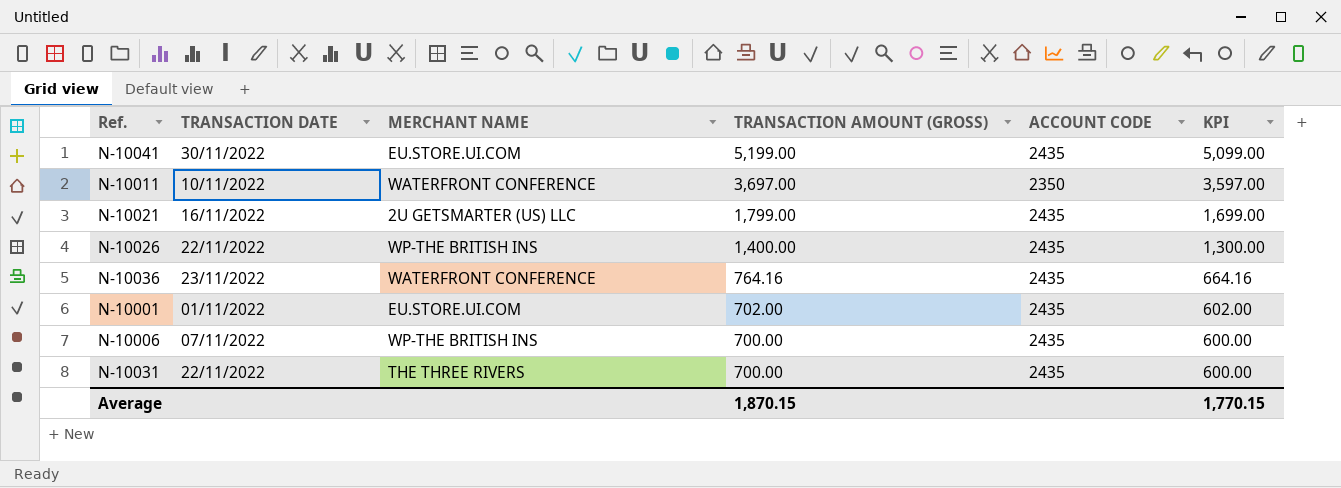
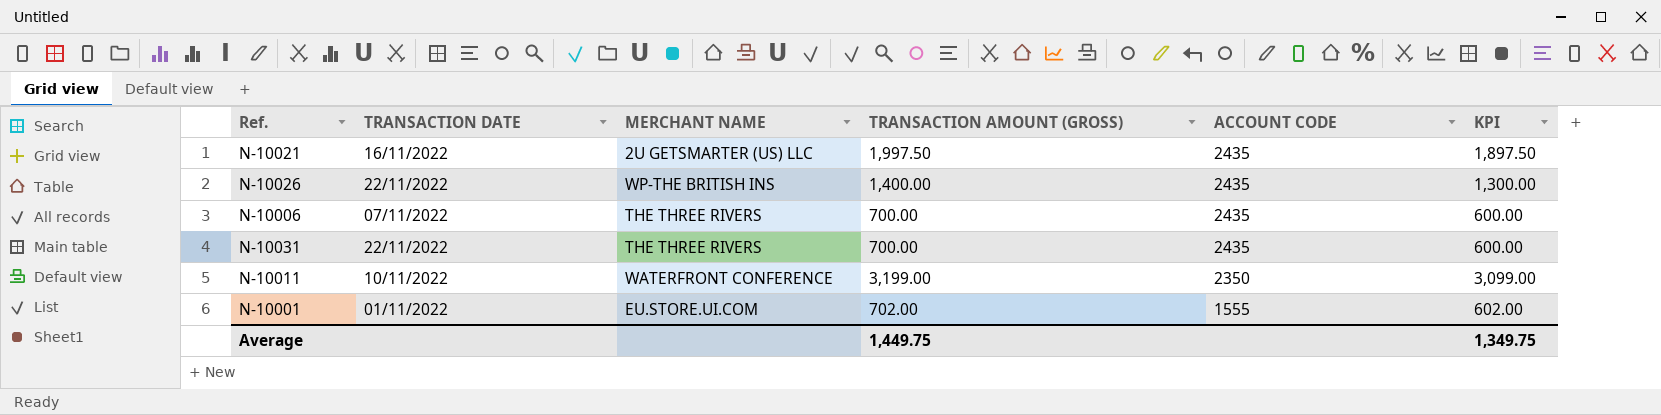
row order: TRANSACTION AMOUNT (GROSS) descending -> ACCOUNT CODE descending
row N-10041: 30/11/2022 | EU.STORE.UI.COM | 5,199.00 | 2435 | 5,099.00 -> none
row N-10036: 23/11/2022 | WATERFRONT CONFERENCE | 764.16 | 2435 | 664.16 -> none
N-10021 | TRANSACTION AMOUNT (GROSS): 1,799.00 -> 1,997.50
N-10021 | KPI: 1,699.00 -> 1,897.50
N-10006 | MERCHANT NAME: WP-THE BRITISH INS -> THE THREE RIVERS
N-10011 | TRANSACTION AMOUNT (GROSS): 3,697.00 -> 3,199.00
N-10011 | KPI: 3,597.00 -> 3,099.00
N-10001 | ACCOUNT CODE: 2435 -> 1555
Average | TRANSACTION AMOUNT (GROSS): 1,870.15 -> 1,449.75
Average | KPI: 1,770.15 -> 1,349.75

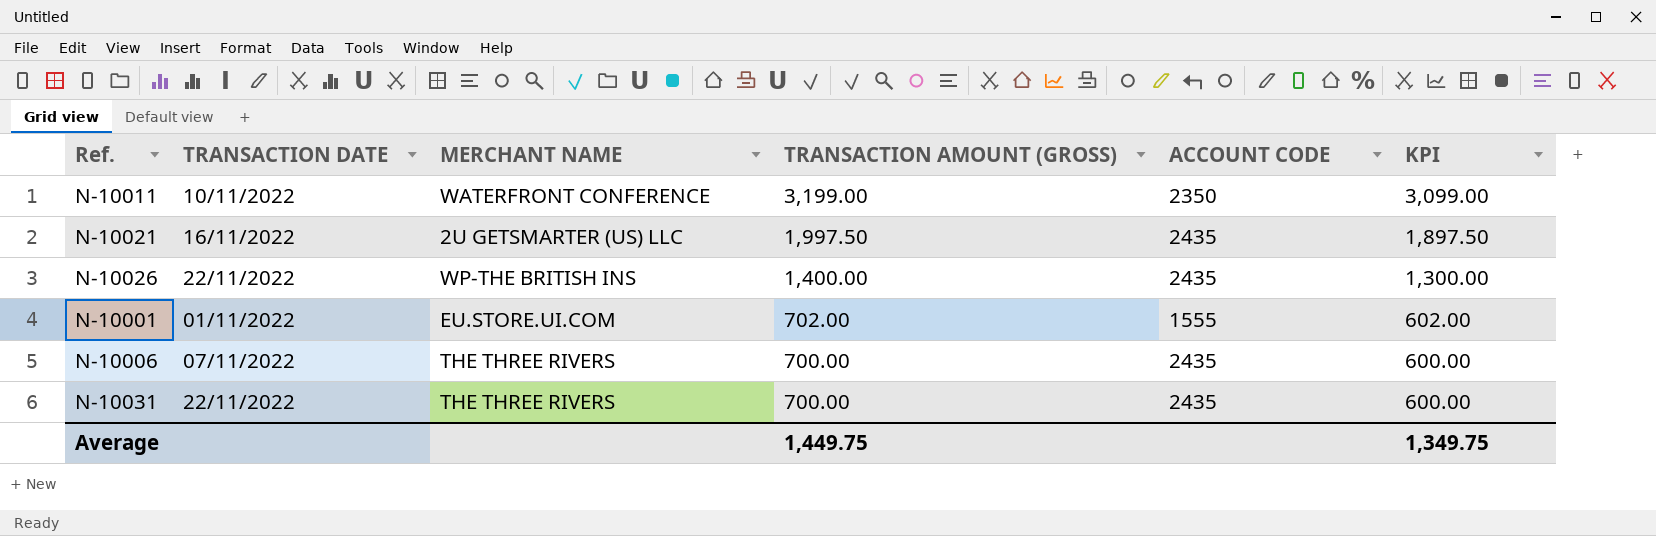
row order: ACCOUNT CODE descending -> TRANSACTION AMOUNT (GROSS) descending

